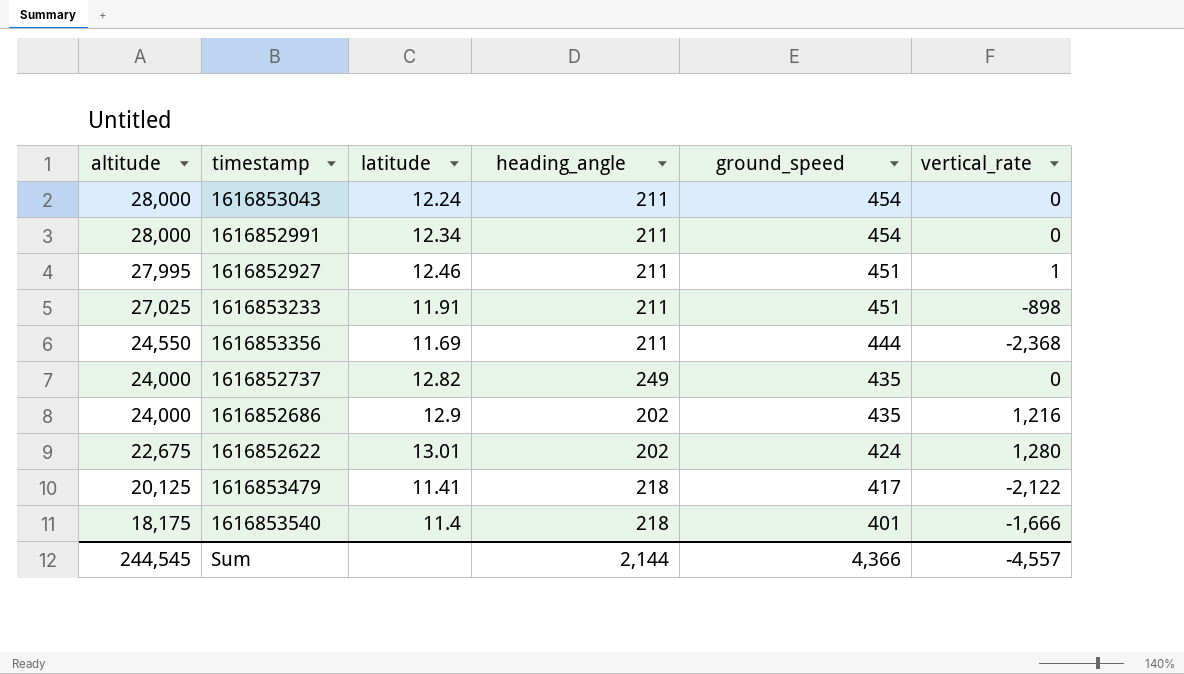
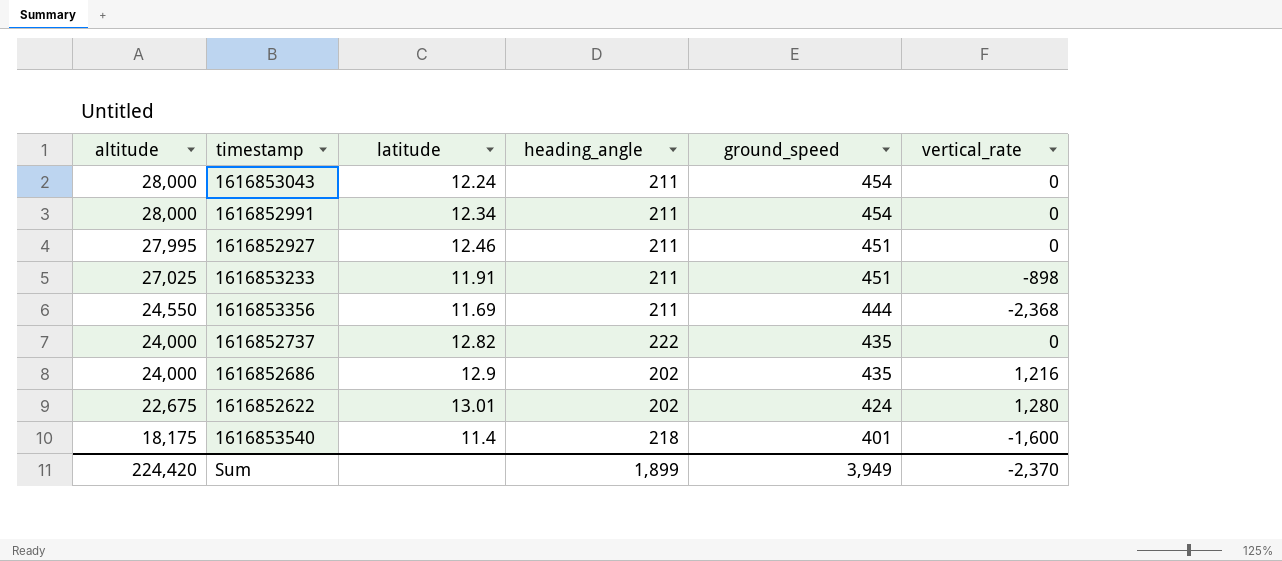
row 1616853479: 20,125 | 11.41 | 218 | 417 | -2,122 -> none
1616852927 | vertical_rate: 1 -> 0
1616852737 | heading_angle: 249 -> 222
1616853540 | vertical_rate: -1,666 -> -1,600
Sum | altitude: 244,545 -> 224,420
Sum | heading_angle: 2,144 -> 1,899
Sum | ground_speed: 4,366 -> 3,949
Sum | vertical_rate: -4,557 -> -2,370

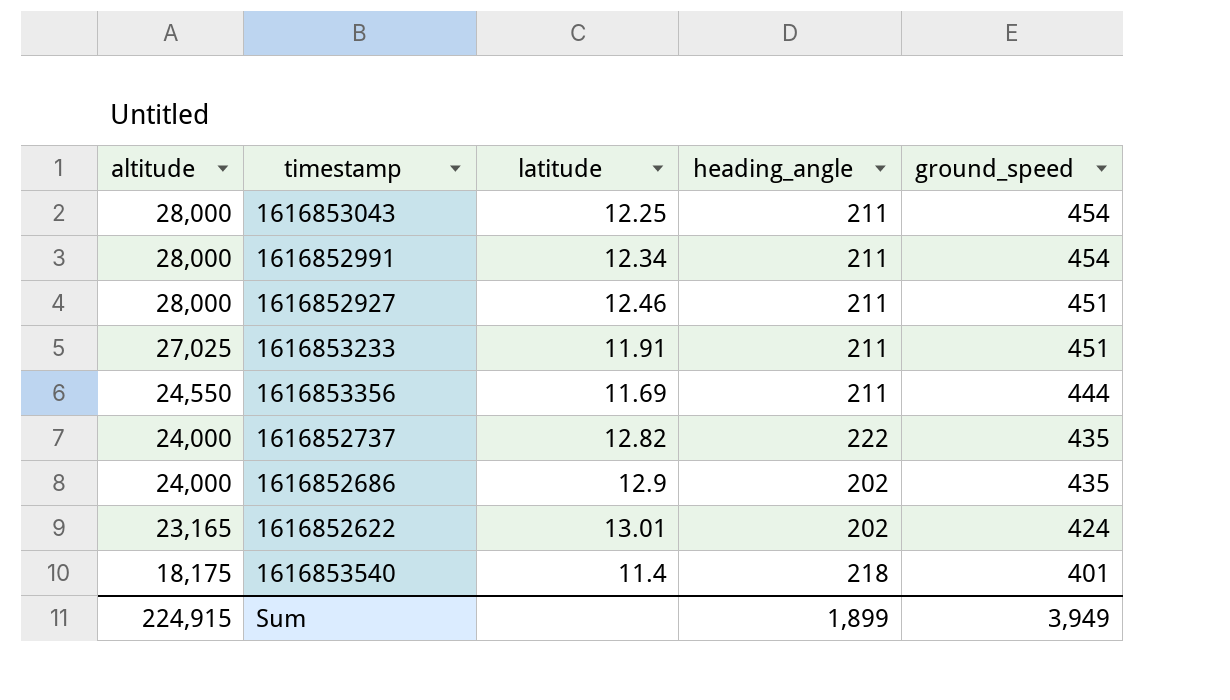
column vertical_rate | position: 6 -> none
1616853043 | latitude: 12.24 -> 12.25
1616852927 | altitude: 27,995 -> 28,000
1616852622 | altitude: 22,675 -> 23,165
Sum | altitude: 224,420 -> 224,915

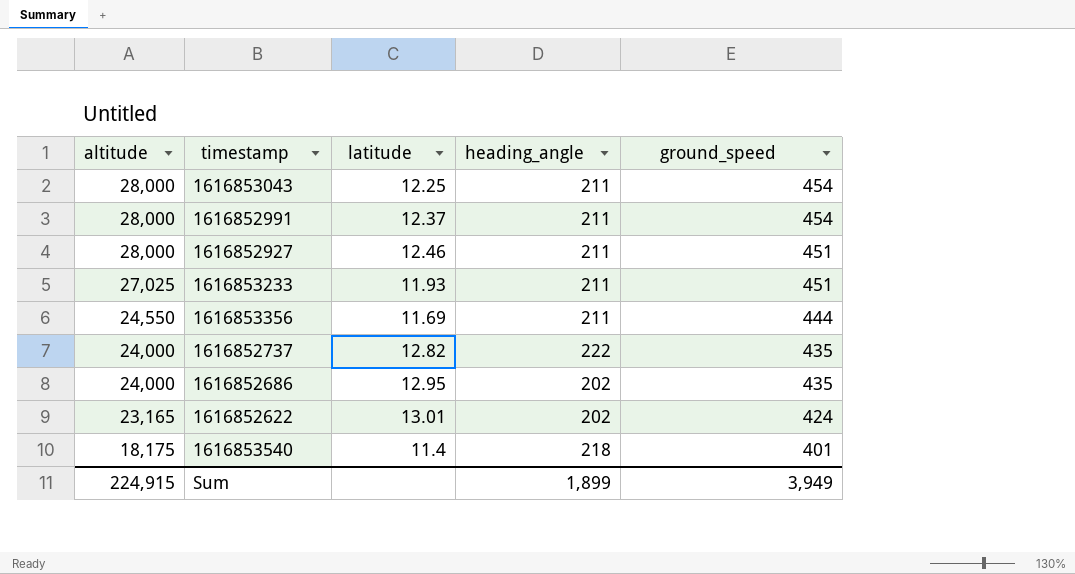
1616852991 | latitude: 12.34 -> 12.37
1616853233 | latitude: 11.91 -> 11.93
1616852686 | latitude: 12.9 -> 12.95

